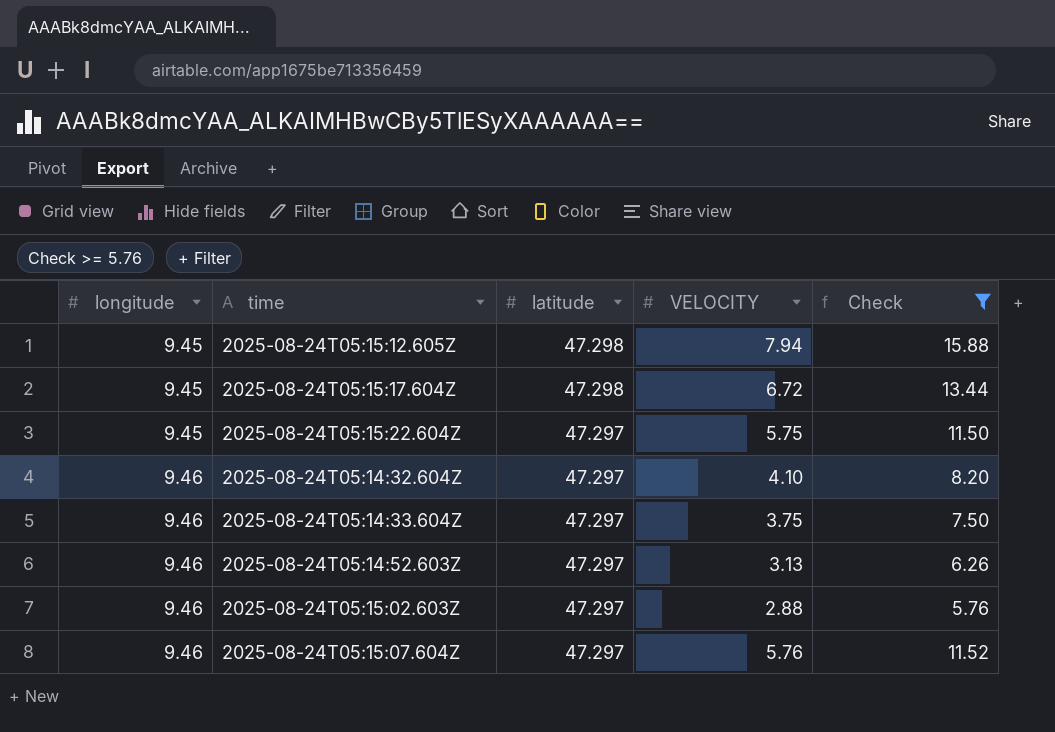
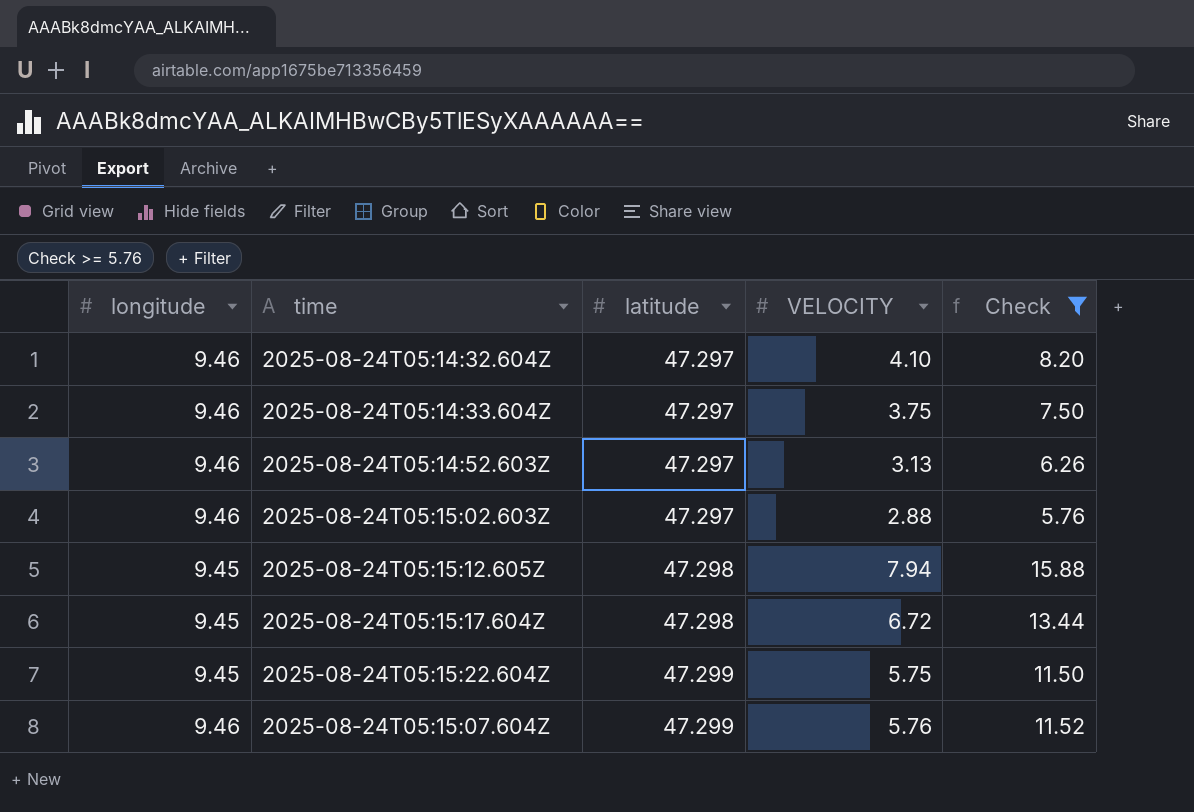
row order: longitude ascending -> latitude ascending
2025-08-24T05:15:22.604Z | latitude: 47.297 -> 47.299
2025-08-24T05:15:07.604Z | latitude: 47.297 -> 47.299

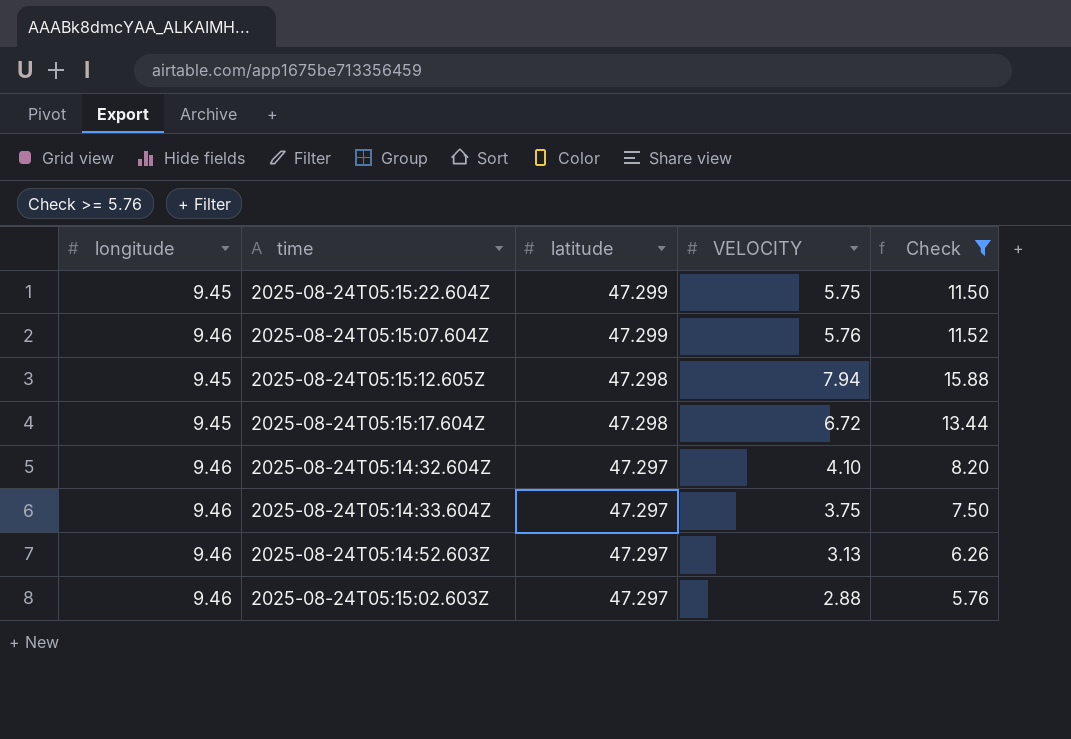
row order: latitude ascending -> latitude descending

